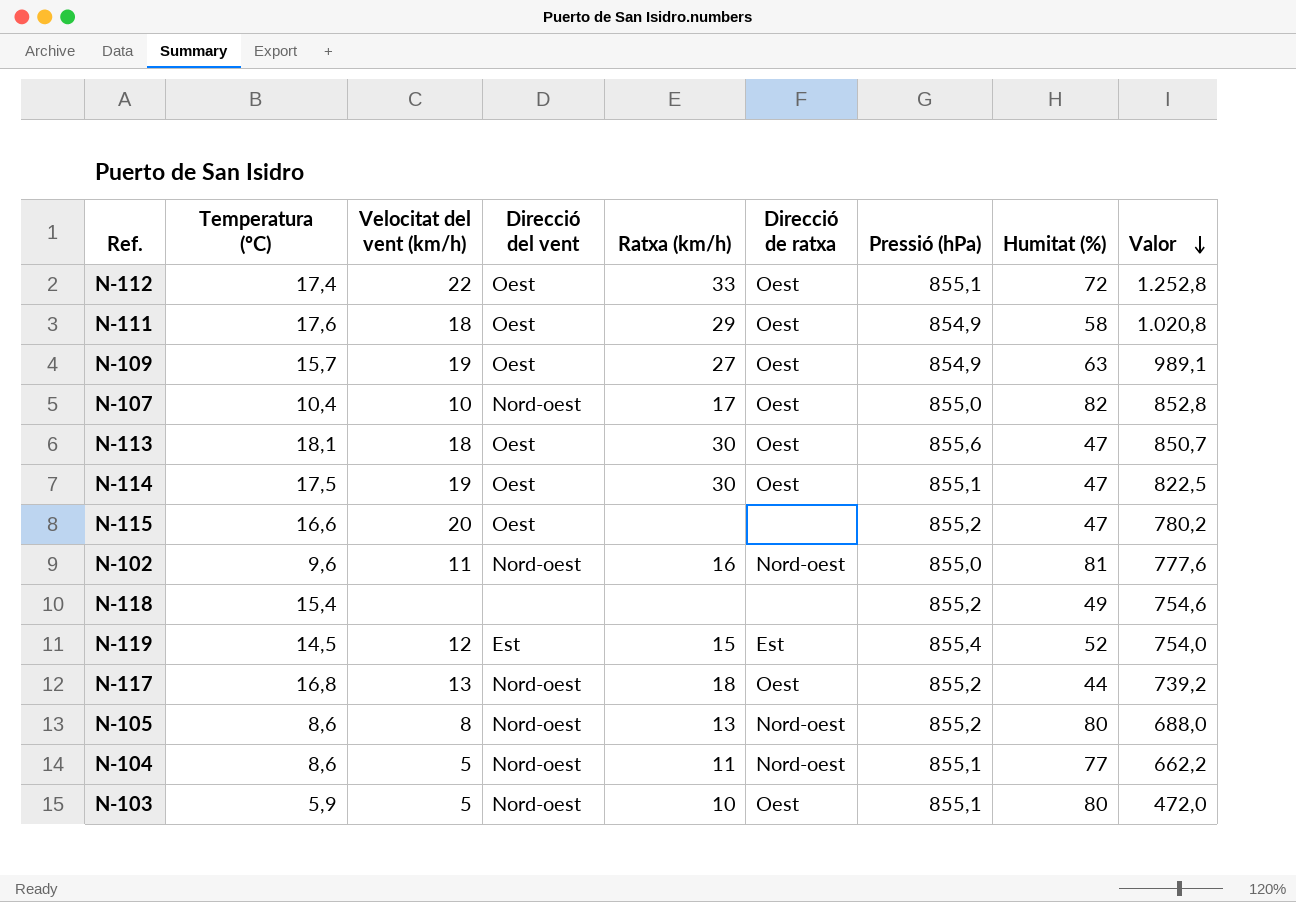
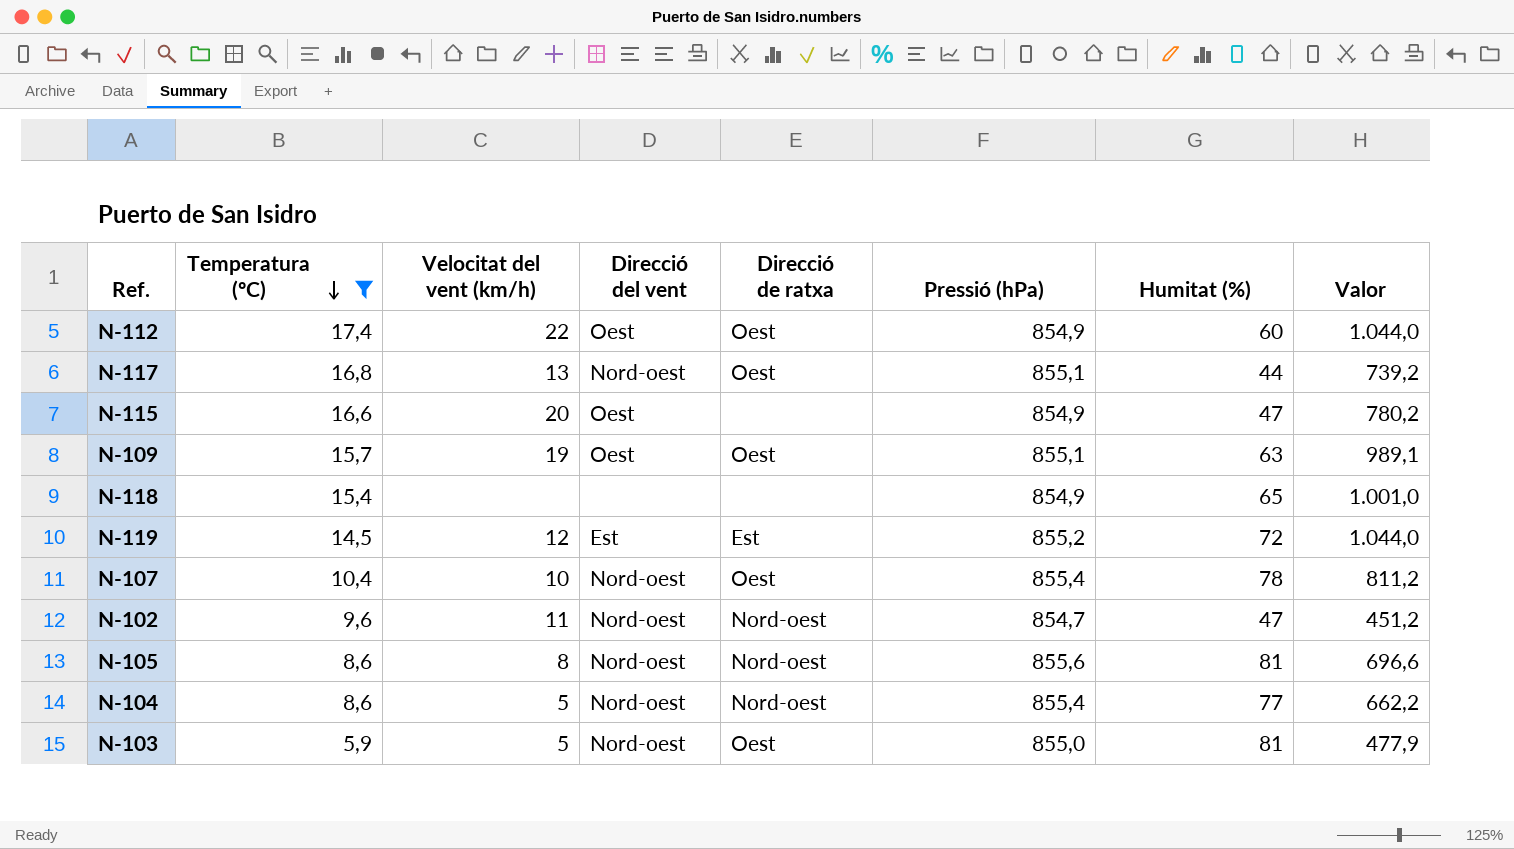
filter: none -> Temperatura (ºC) <= 17,4
row order: Valor descending -> Temperatura (ºC) descending
column Ratxa (km/h) | position: 5 -> none
N-112 | Pressió (hPa): 855,1 -> 854,9
N-112 | Humitat (%): 72 -> 60
N-112 | Valor: 1.252,8 -> 1.044,0
N-117 | Pressió (hPa): 855,2 -> 855,1
N-115 | Pressió (hPa): 855,2 -> 854,9
N-109 | Pressió (hPa): 854,9 -> 855,1
N-118 | Pressió (hPa): 855,2 -> 854,9
N-118 | Humitat (%): 49 -> 65
N-118 | Valor: 754,6 -> 1.001,0
N-119 | Pressió (hPa): 855,4 -> 855,2
N-119 | Humitat (%): 52 -> 72
N-119 | Valor: 754,0 -> 1.044,0
N-107 | Pressió (hPa): 855,0 -> 855,4
N-107 | Humitat (%): 82 -> 78
N-107 | Valor: 852,8 -> 811,2
N-102 | Pressió (hPa): 855,0 -> 854,7
N-102 | Humitat (%): 81 -> 47
N-102 | Valor: 777,6 -> 451,2
N-105 | Pressió (hPa): 855,2 -> 855,6
N-105 | Humitat (%): 80 -> 81
N-105 | Valor: 688,0 -> 696,6
N-104 | Pressió (hPa): 855,1 -> 855,4
N-103 | Pressió (hPa): 855,1 -> 855,0
N-103 | Humitat (%): 80 -> 81
N-103 | Valor: 472,0 -> 477,9

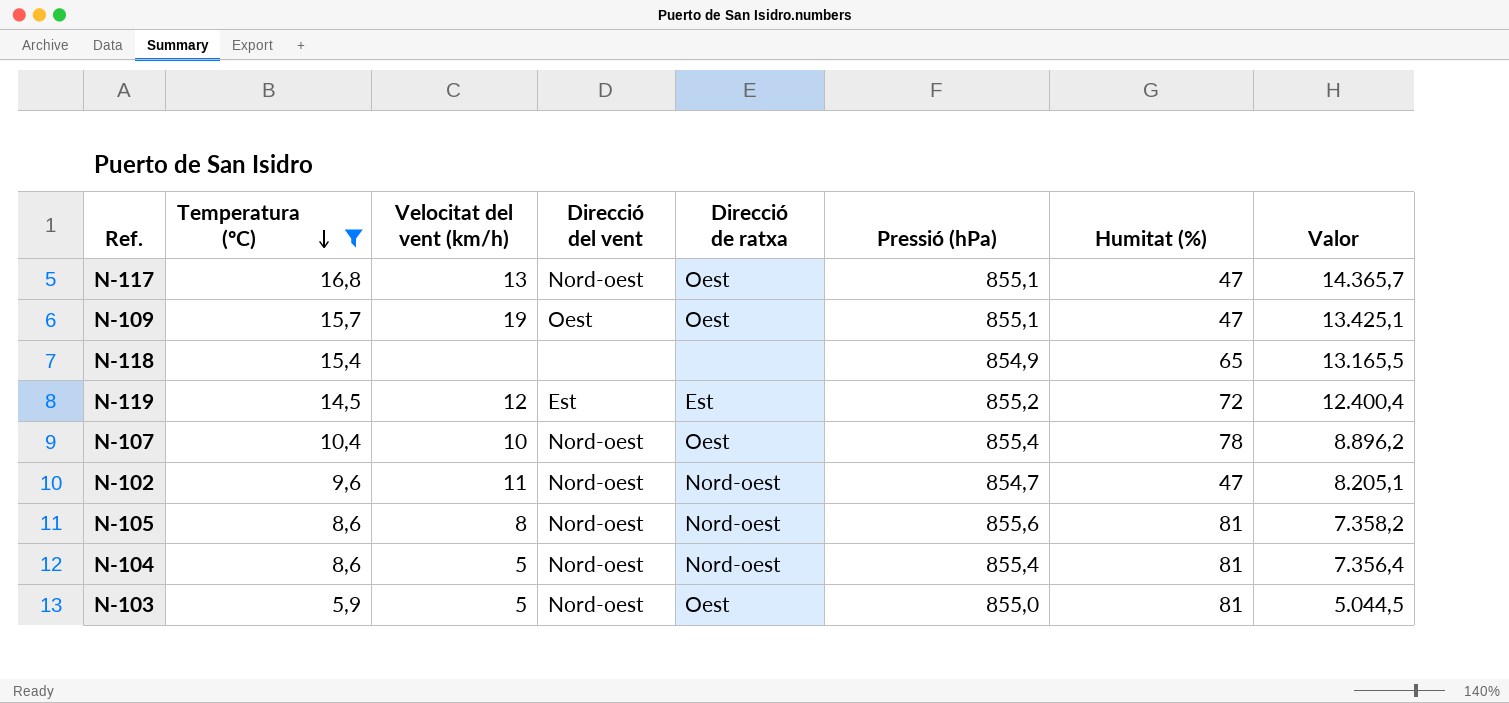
column Valor | formula: [Temperatura (ºC)] * [Humitat (%)] -> [Temperatura (ºC)] * [Pressió (hPa)]
row N-112: 17,4 | 22 | Oest | Oest | 854,9 | 60 | 1.044,0 -> none
row N-115: 16,6 | 20 | Oest | none | 854,9 | 47 | 780,2 -> none
N-117 | Humitat (%): 44 -> 47
N-109 | Humitat (%): 63 -> 47
N-104 | Humitat (%): 77 -> 81

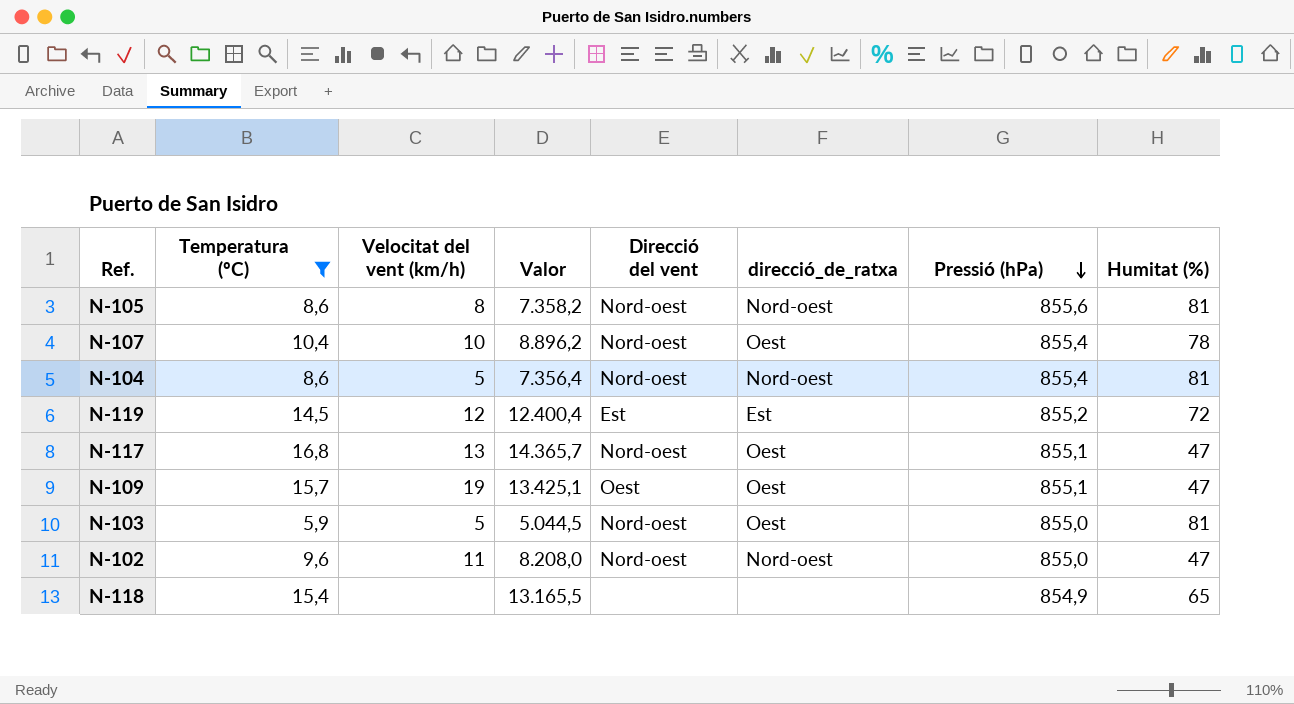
row order: Temperatura (ºC) descending -> Pressió (hPa) descending
column Valor | position: 8 -> 4
column name: Direcció de ratxa -> direcció_de_ratxa
N-102 | Valor: 8.205,1 -> 8.208,0
N-102 | Pressió (hPa): 854,7 -> 855,0

